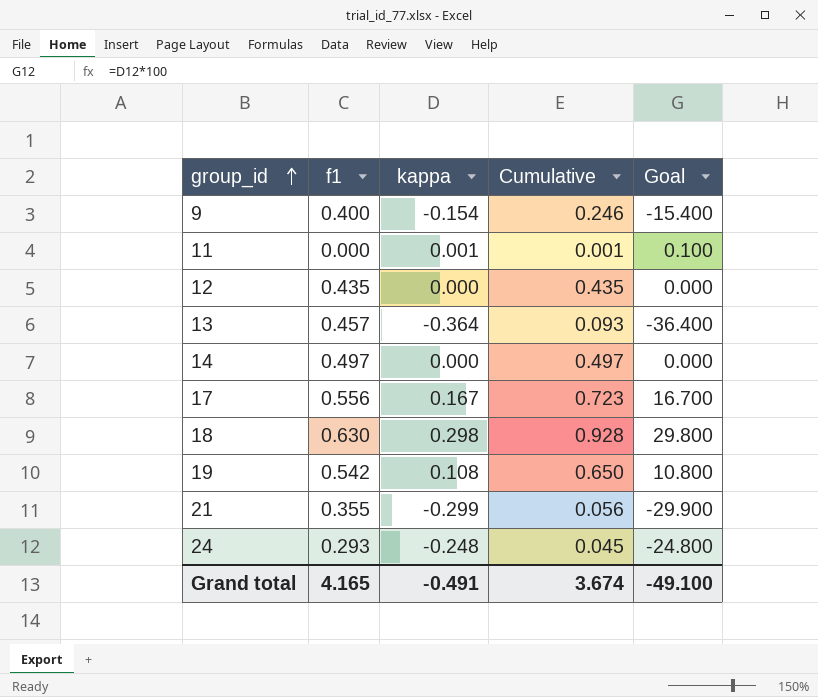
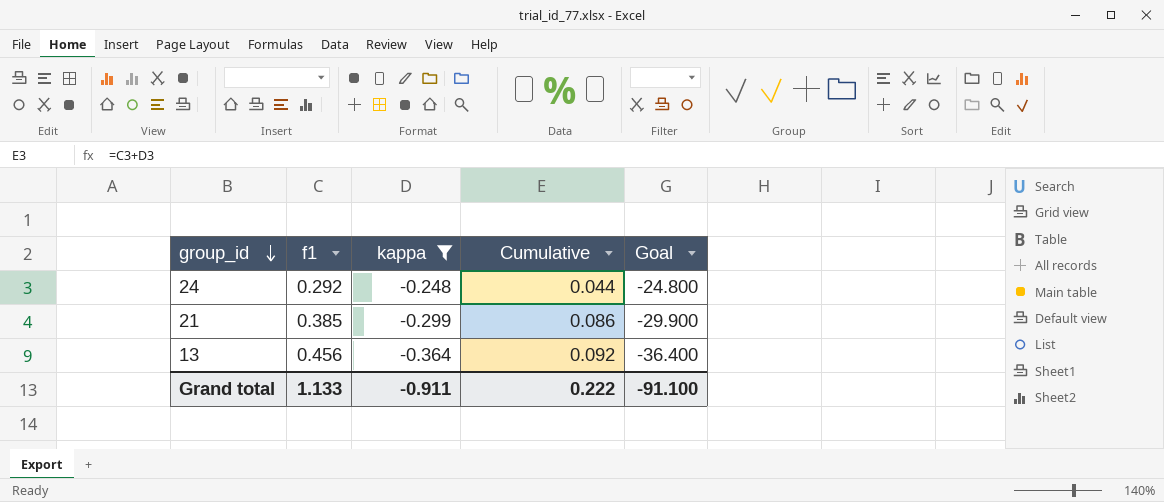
filter: none -> kappa <= -0.248
row order: group_id ascending -> group_id descending
24 | f1: 0.293 -> 0.292
24 | Cumulative: 0.045 -> 0.044
21 | f1: 0.355 -> 0.385
21 | Cumulative: 0.056 -> 0.086
13 | f1: 0.457 -> 0.456
13 | Cumulative: 0.093 -> 0.092
Grand total | f1: 4.165 -> 1.133
Grand total | kappa: -0.491 -> -0.911
Grand total | Cumulative: 3.674 -> 0.222
Grand total | Goal: -49.100 -> -91.100

